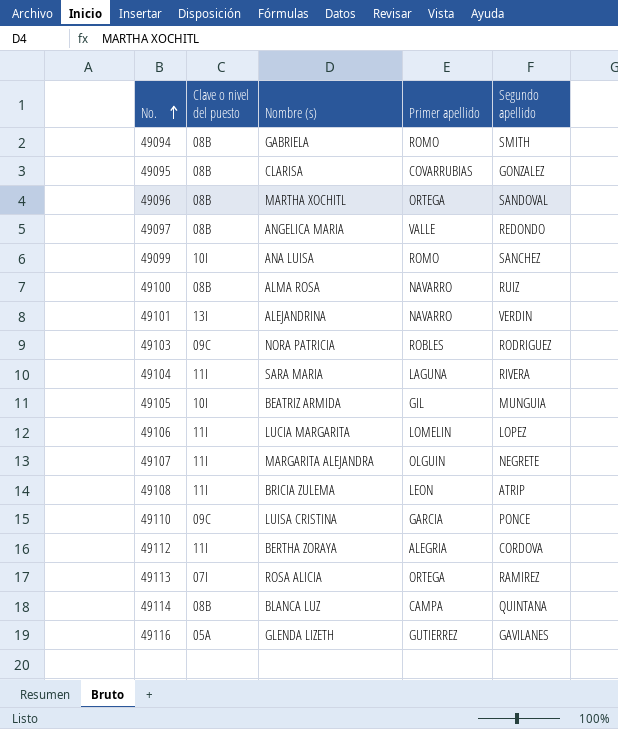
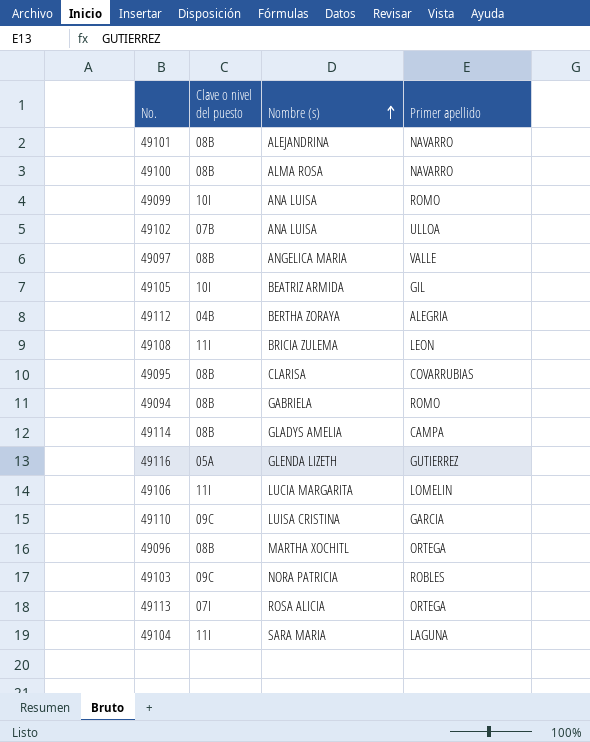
row order: No. ascending -> Nombre (s) ascending
column Segundo apellido | position: 5 -> none
row 49107: 11I | MARGARITA ALEJANDRA | OLGUIN | NEGRETE -> none
49101 | Clave o nivel del puesto: 13I -> 08B
row 49102: none -> 07B | ANA LUISA | ULLOA
49112 | Clave o nivel del puesto: 11I -> 04B
49114 | Nombre (s): BLANCA LUZ -> GLADYS AMELIA

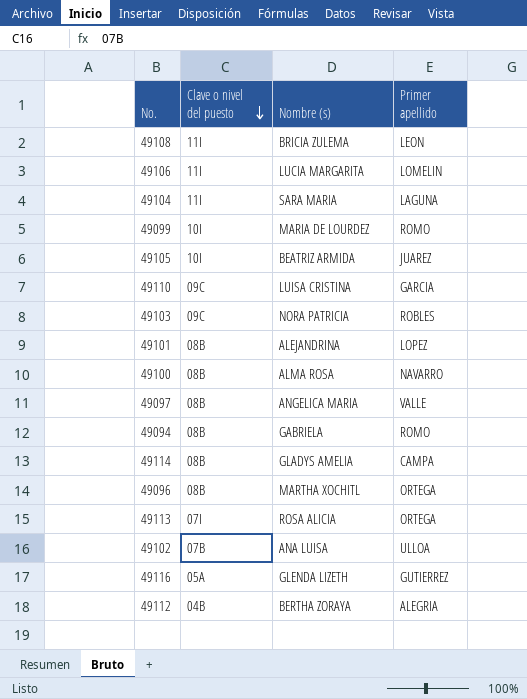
row order: Nombre (s) ascending -> Clave o nivel del puesto descending
row 49095: 08B | CLARISA | COVARRUBIAS -> none
49099 | Nombre (s): ANA LUISA -> MARIA DE LOURDEZ
49105 | Primer apellido: GIL -> JUAREZ
49101 | Primer apellido: NAVARRO -> LOPEZ

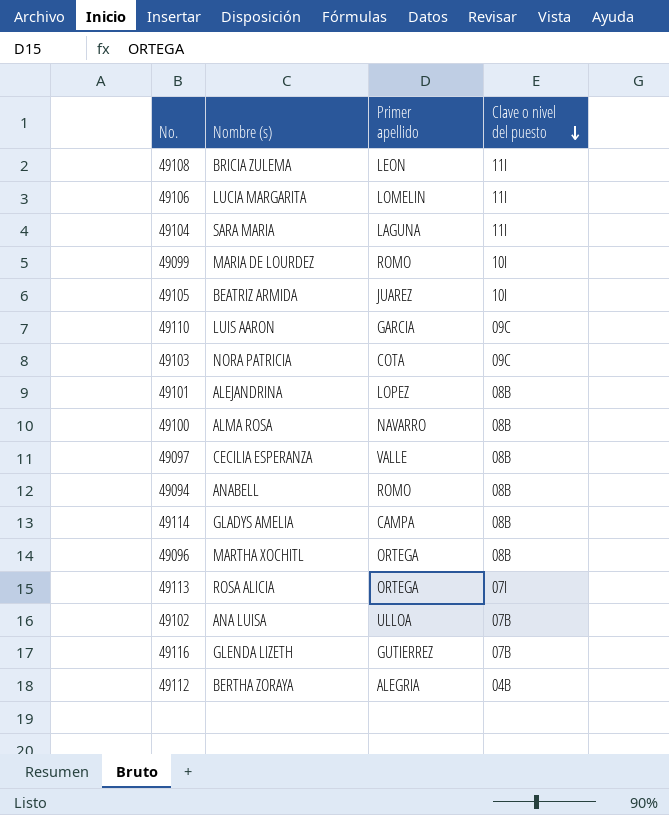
column Clave o nivel del puesto | position: 2 -> 4
49110 | Nombre (s): LUISA CRISTINA -> LUIS AARON
49103 | Primer apellido: ROBLES -> COTA
49097 | Nombre (s): ANGELICA MARIA -> CECILIA ESPERANZA
49094 | Nombre (s): GABRIELA -> ANABELL
49116 | Clave o nivel del puesto: 05A -> 07B

